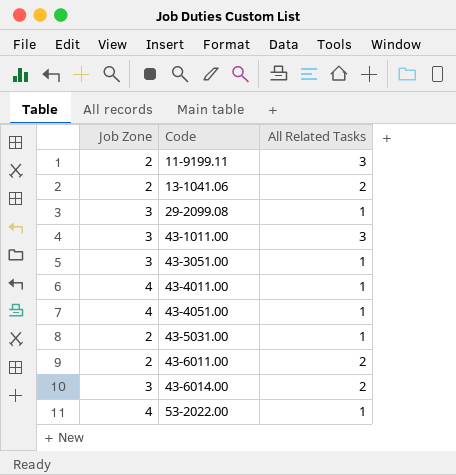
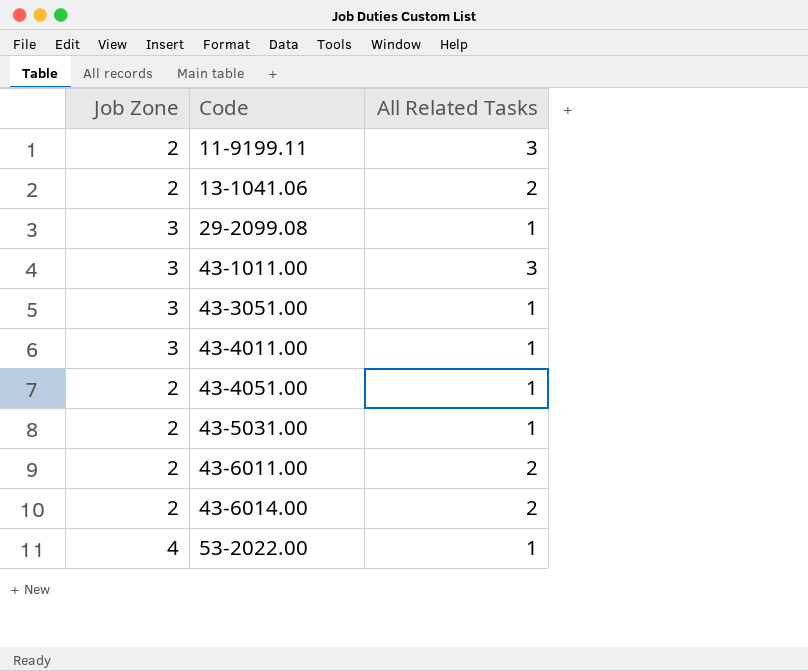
43-4011.00 | Job Zone: 4 -> 3
43-4051.00 | Job Zone: 4 -> 2
43-6014.00 | Job Zone: 3 -> 2

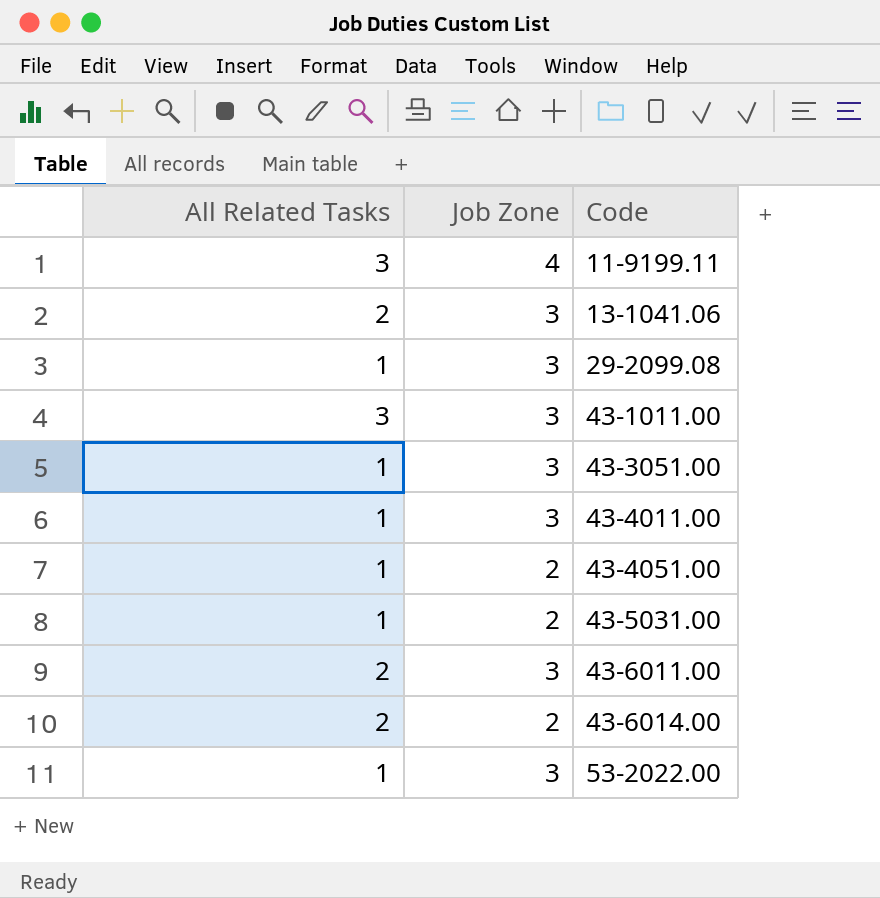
column All Related Tasks | position: 3 -> 1
11-9199.11 | Job Zone: 2 -> 4
13-1041.06 | Job Zone: 2 -> 3
43-6011.00 | Job Zone: 2 -> 3
53-2022.00 | Job Zone: 4 -> 3

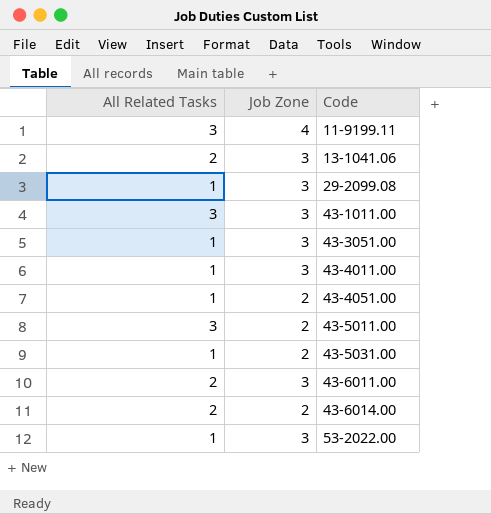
row 43-5011.00: none -> 3 | 2

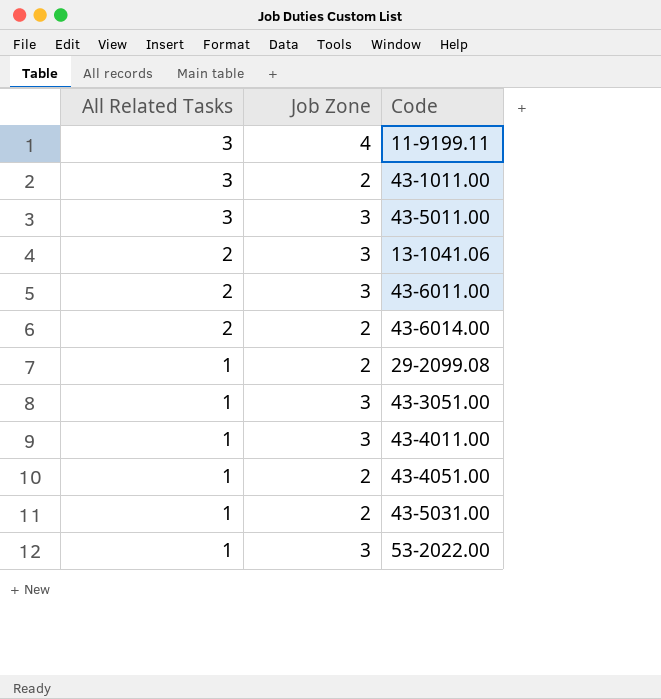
row order: Code ascending -> All Related Tasks descending
43-1011.00 | Job Zone: 3 -> 2
43-5011.00 | Job Zone: 2 -> 3
29-2099.08 | Job Zone: 3 -> 2

